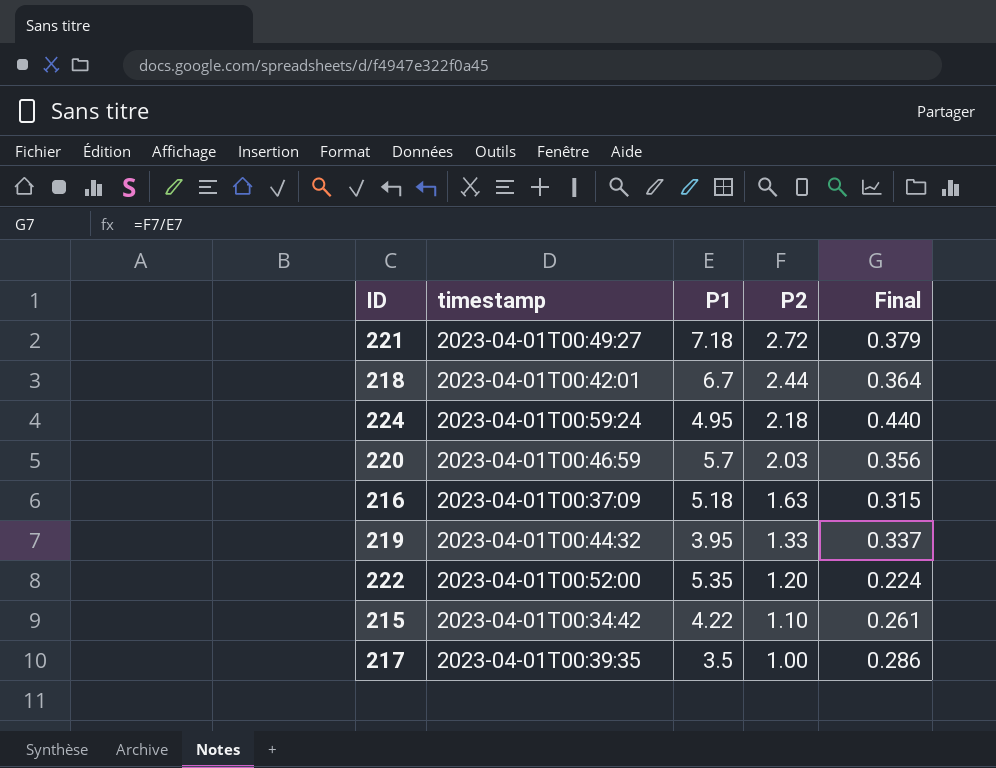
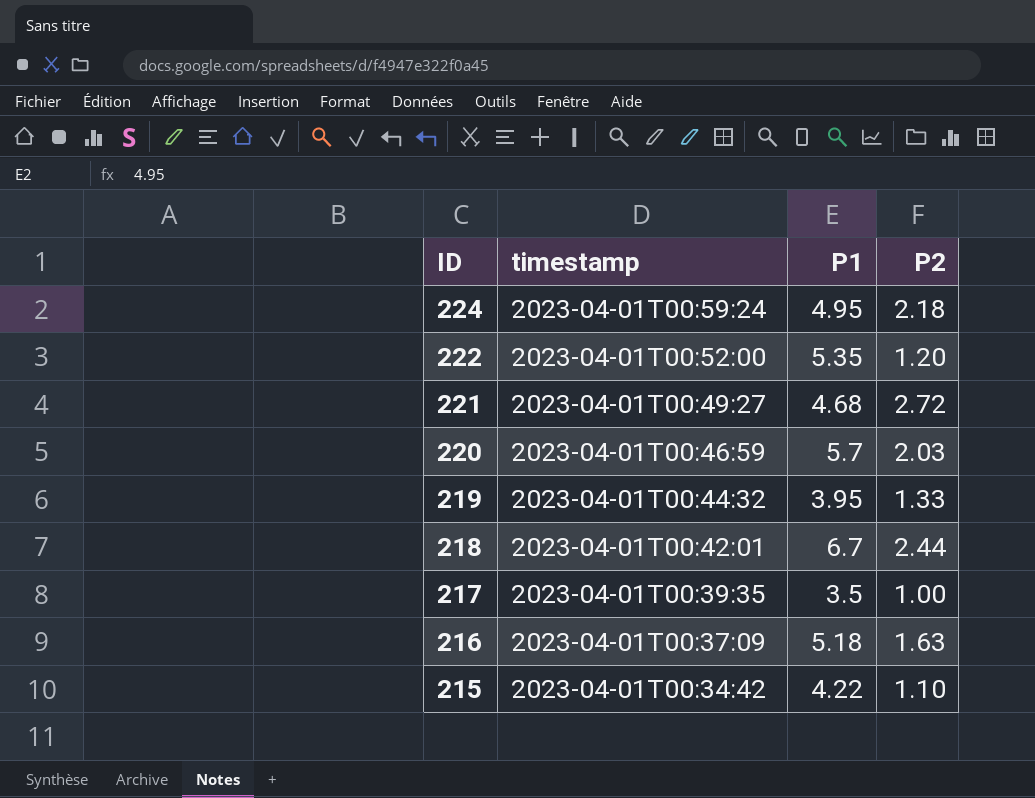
row order: P2 descending -> ID descending
column Final | formula: [P2] / [P1] -> none
221 | P1: 7.18 -> 4.68

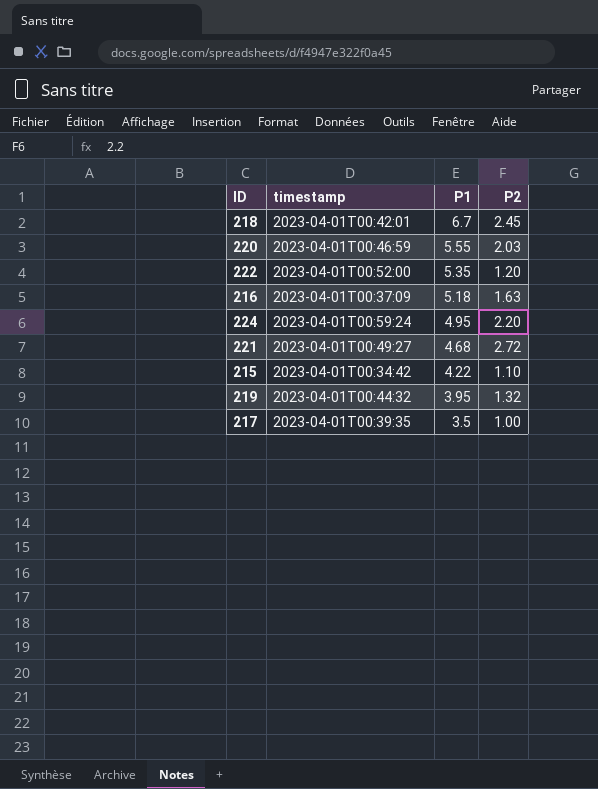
row order: ID descending -> P1 descending
218 | P2: 2.44 -> 2.45
220 | P1: 5.7 -> 5.55
224 | P2: 2.18 -> 2.20
219 | P2: 1.33 -> 1.32

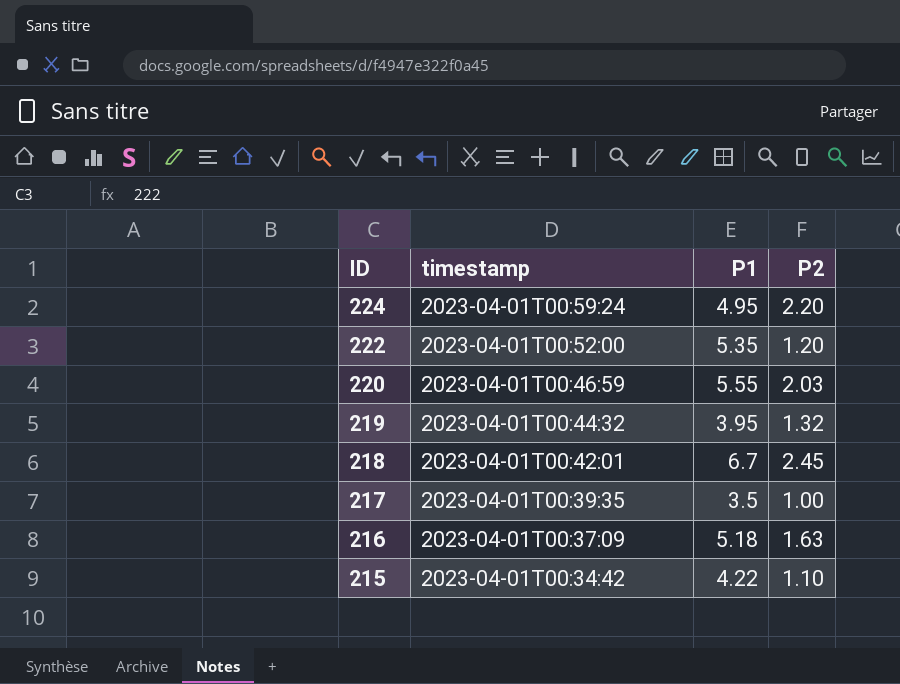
row order: P1 descending -> ID descending
row 221: 2023-04-01T00:49:27 | 4.68 | 2.72 -> none

